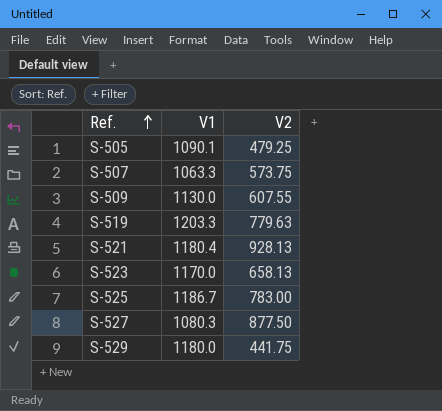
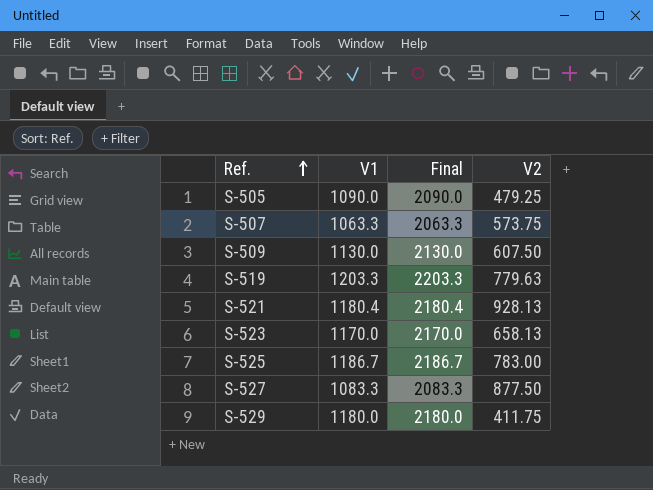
column Final | formula: none -> [V1] + 1000
S-505 | V1: 1090.1 -> 1090.0
S-509 | V2: 607.55 -> 607.50
S-527 | V1: 1080.3 -> 1083.3
S-529 | V2: 441.75 -> 411.75

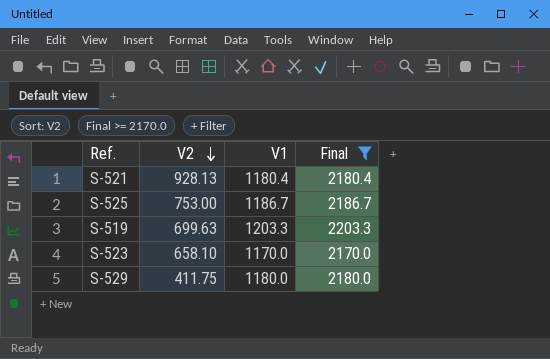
filter: none -> Final >= 2170.0
row order: Ref. ascending -> V2 descending
column V2 | position: 4 -> 2
S-525 | V2: 783.00 -> 753.00
S-519 | V2: 779.63 -> 699.63
S-523 | V2: 658.13 -> 658.10

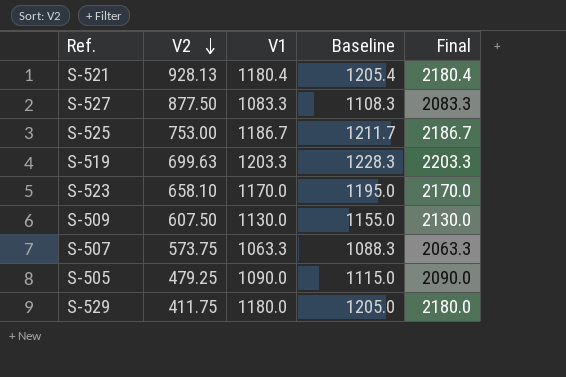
filter: Final >= 2170.0 -> none
column Baseline | formula: none -> [V1] + 25

